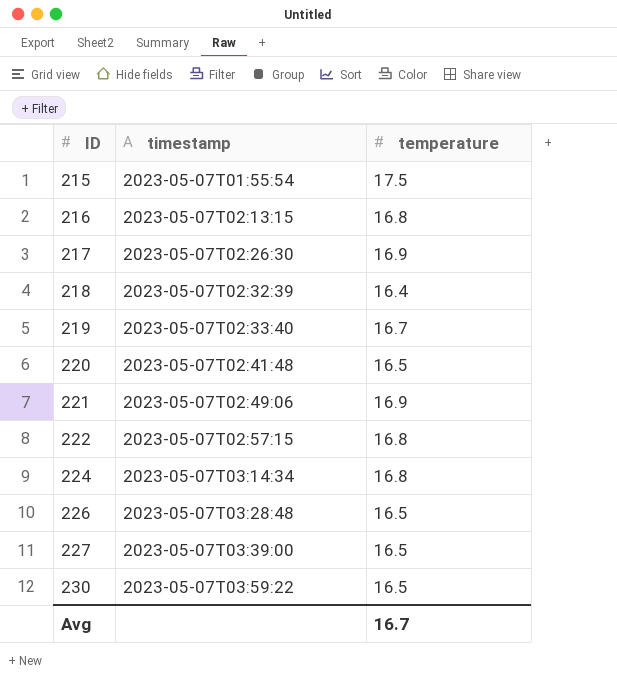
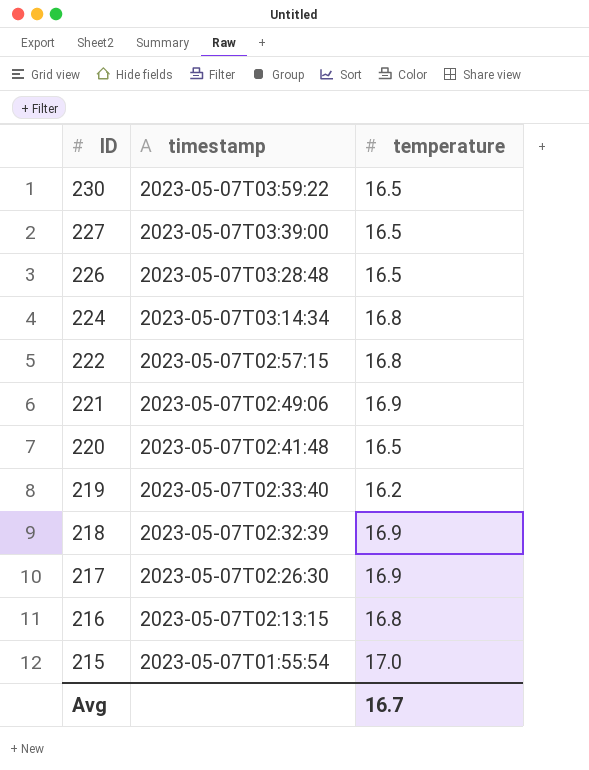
row order: ID ascending -> ID descending
219 | temperature: 16.7 -> 16.2
218 | temperature: 16.4 -> 16.9
215 | temperature: 17.5 -> 17.0

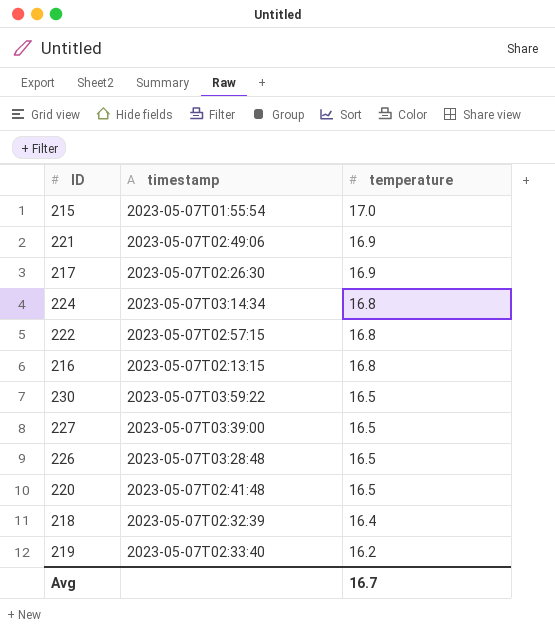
row order: ID descending -> temperature descending
218 | temperature: 16.9 -> 16.4

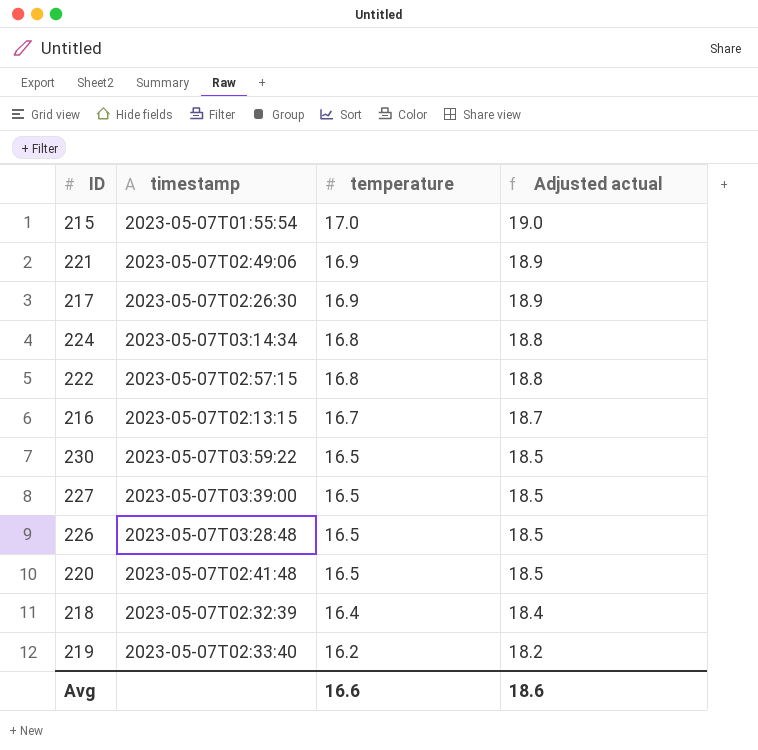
column Adjusted actual | formula: none -> [temperature] + 2
216 | temperature: 16.8 -> 16.7
Avg | temperature: 16.7 -> 16.6

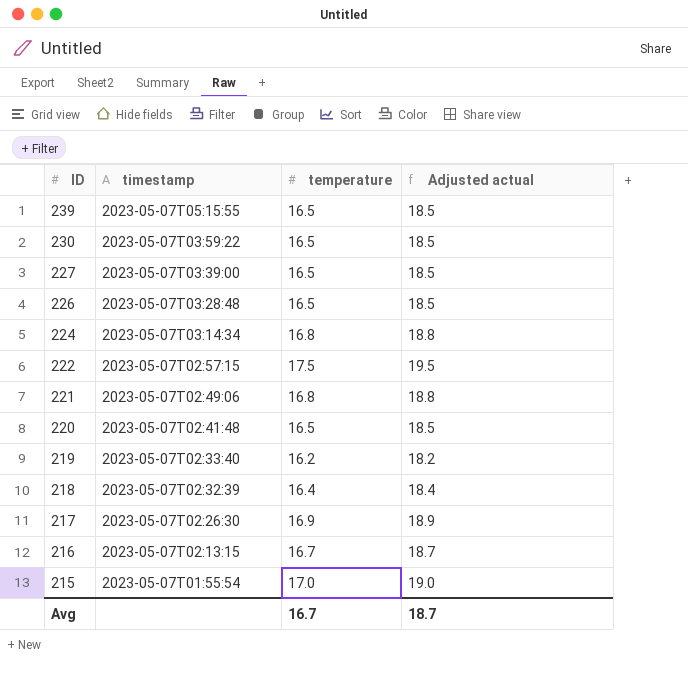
row order: temperature descending -> ID descending
row 239: none -> 2023-05-07T05:15:55 | 16.5 | 18.5
222 | temperature: 16.8 -> 17.5
222 | Adjusted actual: 18.8 -> 19.5
221 | temperature: 16.9 -> 16.8
221 | Adjusted actual: 18.9 -> 18.8
Avg | temperature: 16.6 -> 16.7
Avg | Adjusted actual: 18.6 -> 18.7

